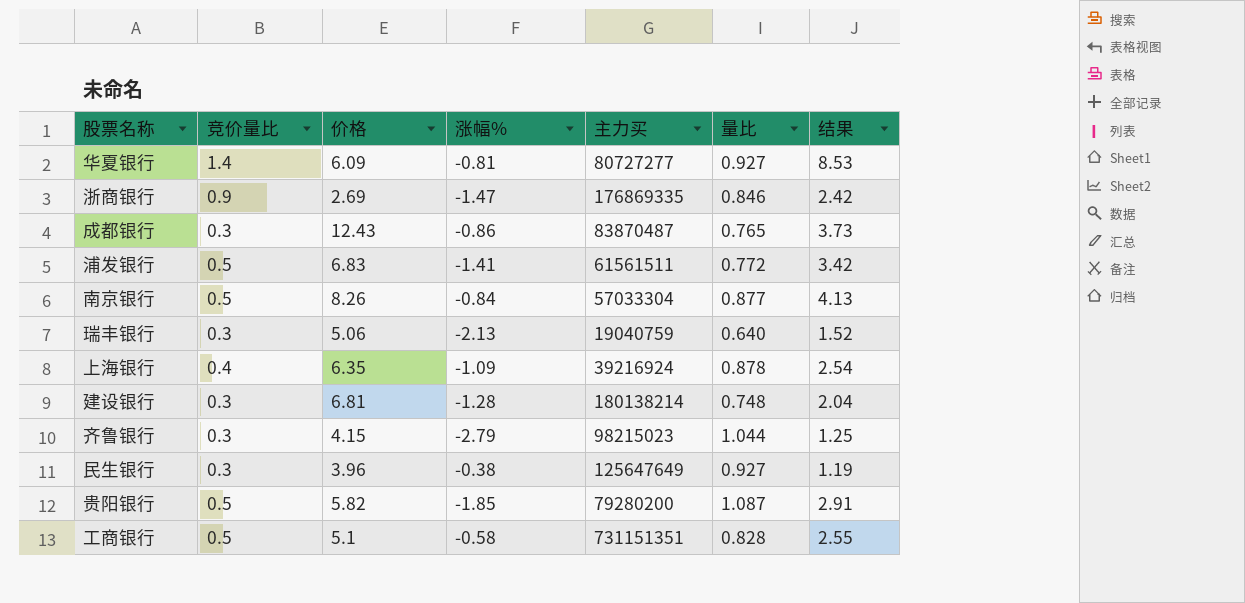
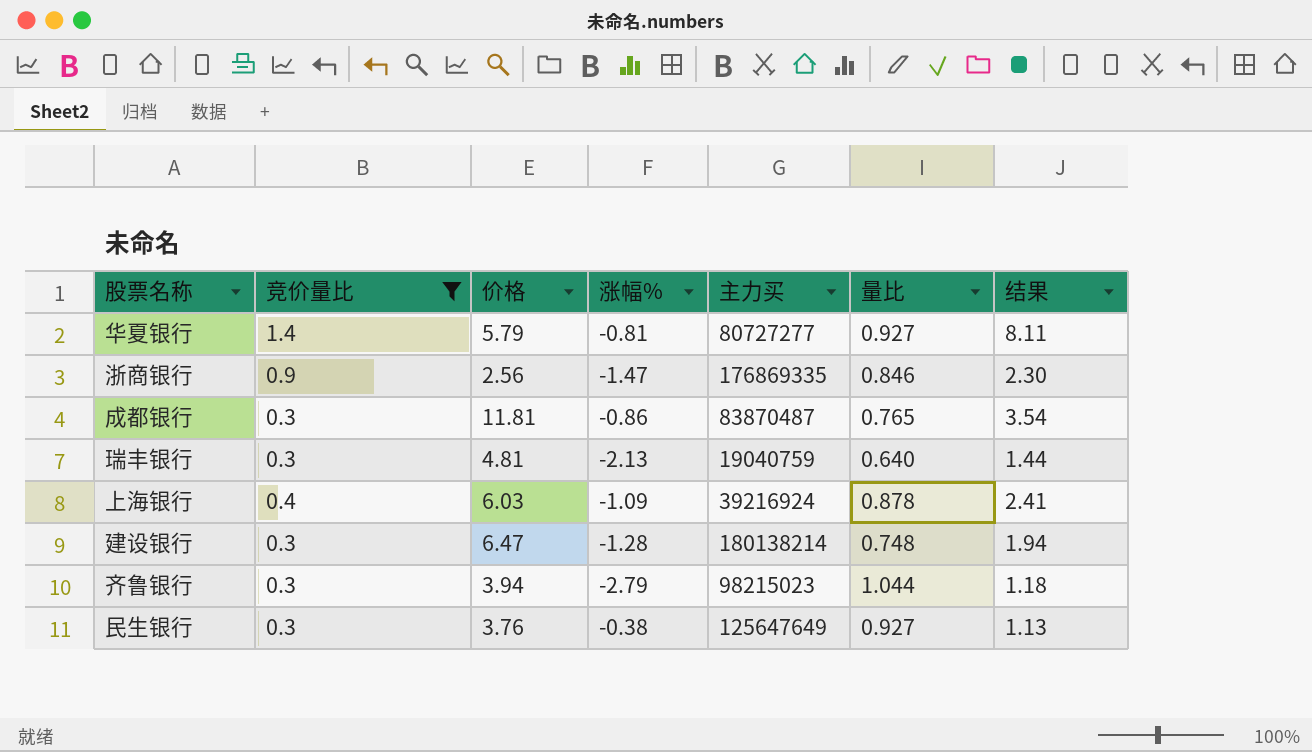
filter: none -> 竞价量比 != 0.5
华夏银行 | 价格: 6.09 -> 5.79
华夏银行 | 结果: 8.53 -> 8.11
浙商银行 | 价格: 2.69 -> 2.56
浙商银行 | 结果: 2.42 -> 2.30
成都银行 | 价格: 12.43 -> 11.81
成都银行 | 结果: 3.73 -> 3.54
瑞丰银行 | 价格: 5.06 -> 4.81
瑞丰银行 | 结果: 1.52 -> 1.44
上海银行 | 价格: 6.35 -> 6.03
上海银行 | 结果: 2.54 -> 2.41
建设银行 | 价格: 6.81 -> 6.47
建设银行 | 结果: 2.04 -> 1.94
齐鲁银行 | 价格: 4.15 -> 3.94
齐鲁银行 | 结果: 1.25 -> 1.18
民生银行 | 价格: 3.96 -> 3.76
民生银行 | 结果: 1.19 -> 1.13

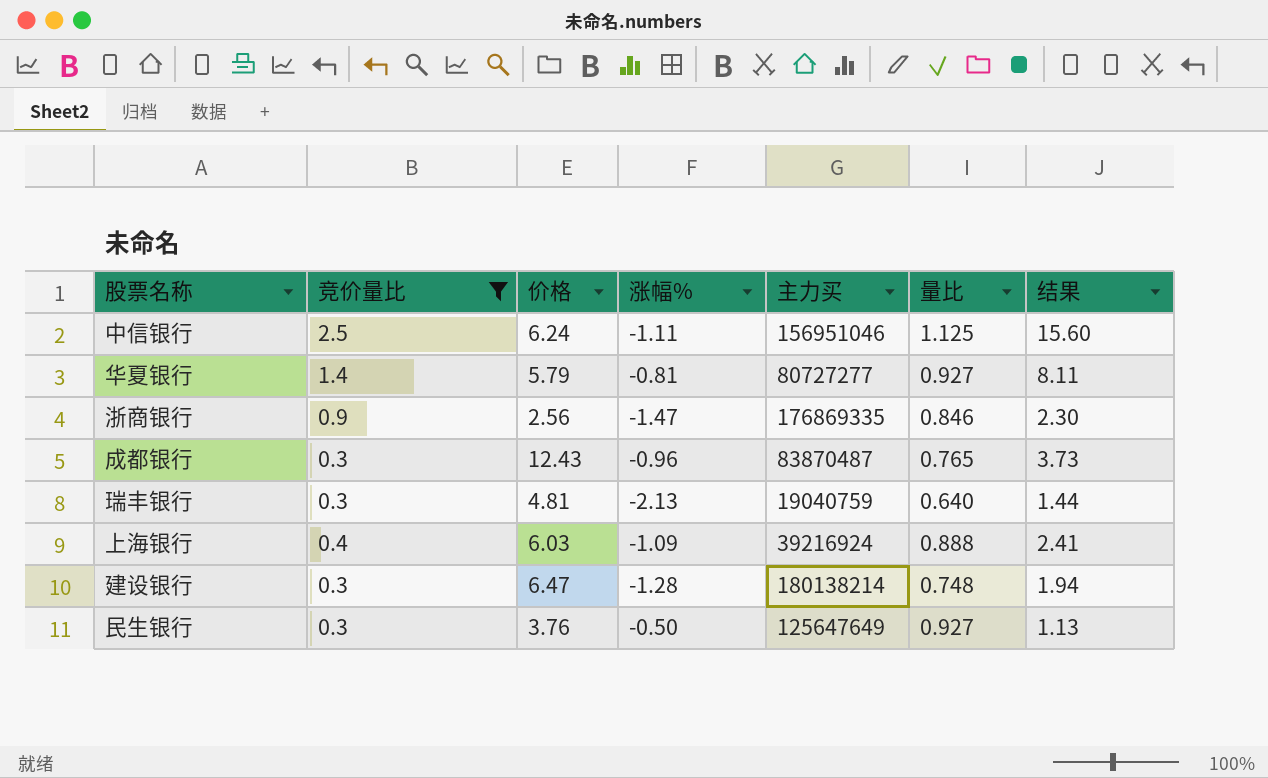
row 齐鲁银行: 0.3 | 3.94 | -2.79 | 98215023 | 1.044 | 1.18 -> none
row 中信银行: none -> 2.5 | 6.24 | -1.11 | 156951046 | 1.125 | 15.60
成都银行 | 价格: 11.81 -> 12.43
成都银行 | 涨幅%: -0.86 -> -0.96
成都银行 | 结果: 3.54 -> 3.73
上海银行 | 量比: 0.878 -> 0.888
民生银行 | 涨幅%: -0.38 -> -0.50

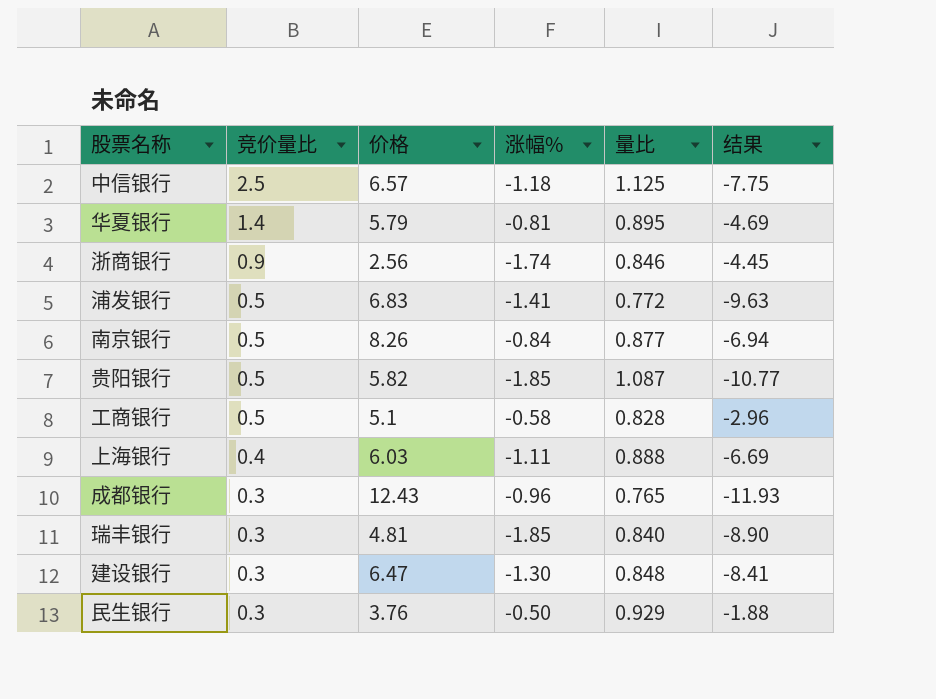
filter: 竞价量比 != 0.5 -> none
row order: none -> 竞价量比 descending
column 主力买 | position: 5 -> none
column 结果 | formula: [竞价量比] * [价格] -> [价格] * [涨幅%]
中信银行 | 价格: 6.24 -> 6.57
中信银行 | 涨幅%: -1.11 -> -1.18
华夏银行 | 量比: 0.927 -> 0.895
浙商银行 | 涨幅%: -1.47 -> -1.74
上海银行 | 涨幅%: -1.09 -> -1.11
瑞丰银行 | 涨幅%: -2.13 -> -1.85
瑞丰银行 | 量比: 0.640 -> 0.840
建设银行 | 涨幅%: -1.28 -> -1.30
建设银行 | 量比: 0.748 -> 0.848
民生银行 | 量比: 0.927 -> 0.929

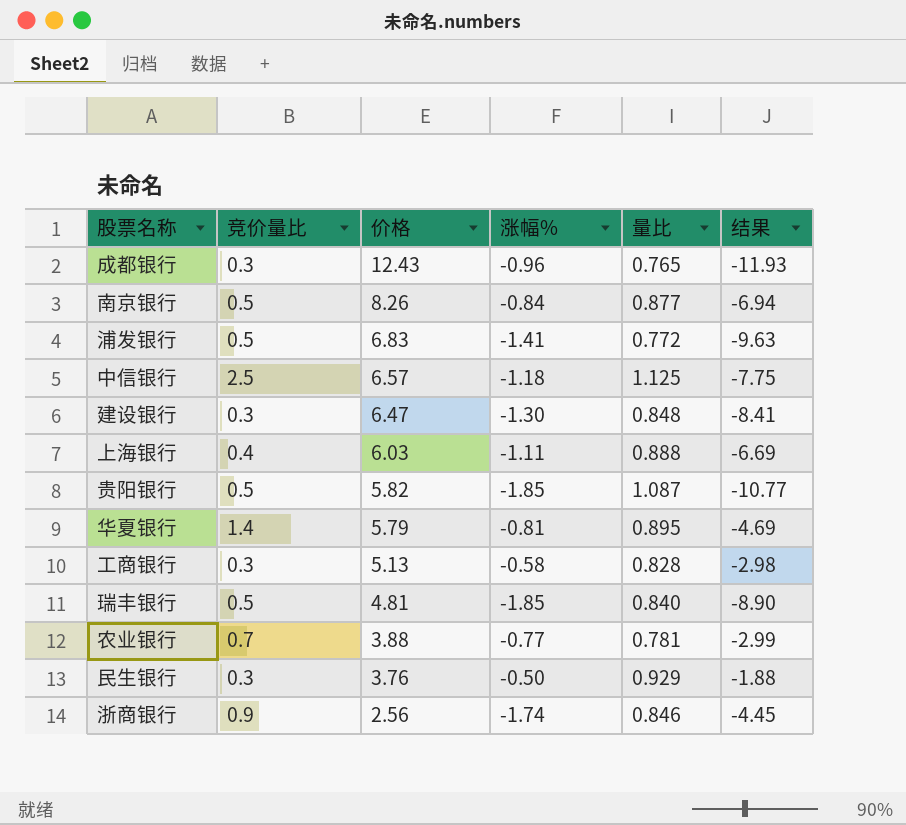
row order: 竞价量比 descending -> 价格 descending
工商银行 | 竞价量比: 0.5 -> 0.3
工商银行 | 价格: 5.1 -> 5.13
工商银行 | 结果: -2.96 -> -2.98
瑞丰银行 | 竞价量比: 0.3 -> 0.5
row 农业银行: none -> 0.7 | 3.88 | -0.77 | 0.781 | -2.99

